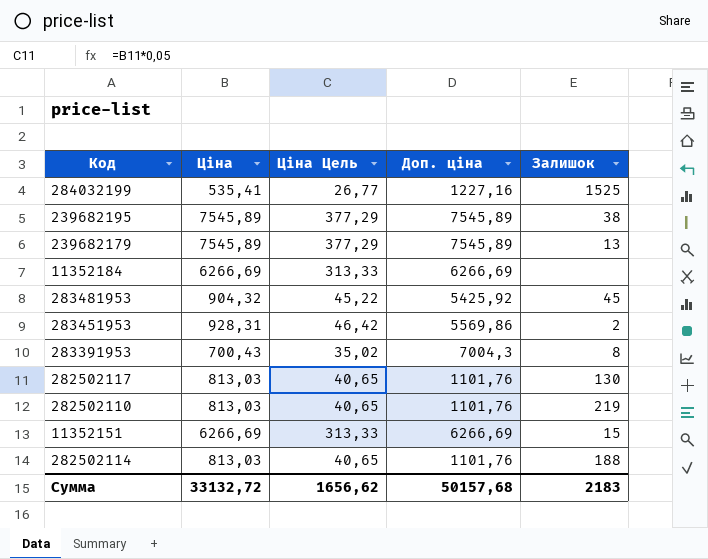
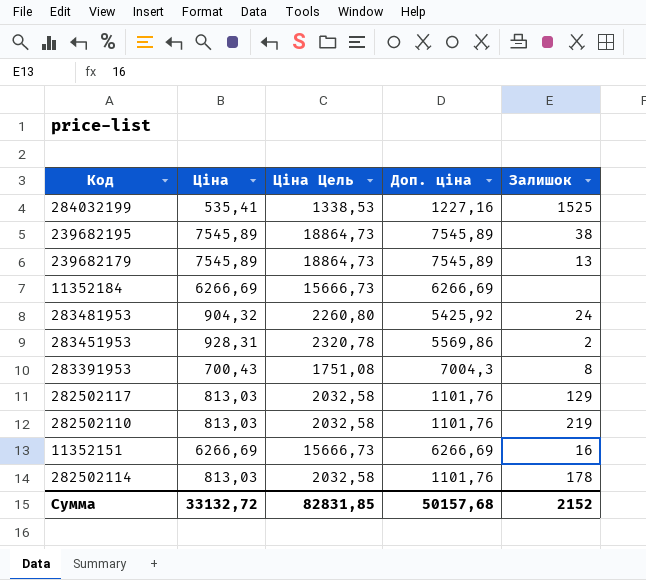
column Ціна Цель | formula: [Ціна] * 0,05 -> [Ціна] * 2,5
283481953 | Залишок: 45 -> 24
282502117 | Залишок: 130 -> 129
11352151 | Залишок: 15 -> 16
282502114 | Залишок: 188 -> 178
Сумма | Ціна Цель: 1656,62 -> 82831,85
Сумма | Залишок: 2183 -> 2152

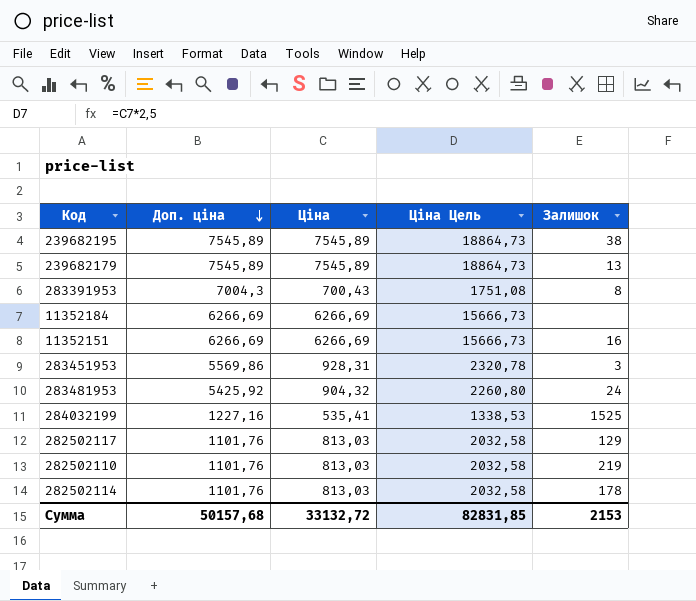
row order: none -> Доп. ціна descending
column Доп. ціна | position: 4 -> 2
283451953 | Залишок: 2 -> 3
Сумма | Залишок: 2152 -> 2153

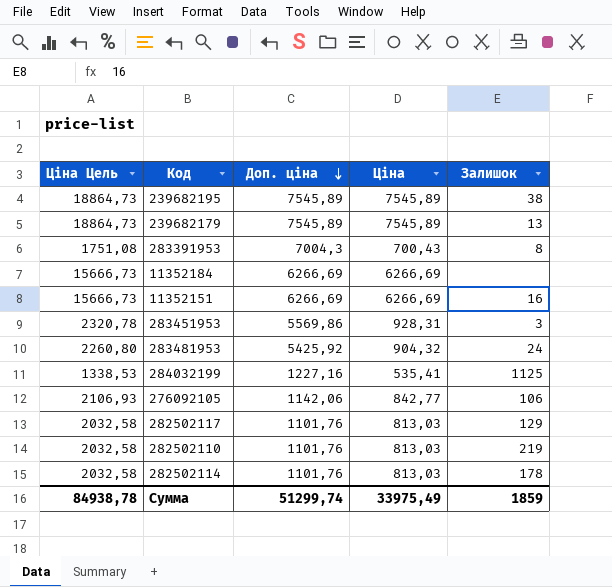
column Ціна Цель | position: 4 -> 1
284032199 | Залишок: 1525 -> 1125
row 276092105: none -> 2106,93 | 1142,06 | 842,77 | 106
Сумма | Ціна Цель: 82831,85 -> 84938,78
Сумма | Доп. ціна: 50157,68 -> 51299,74
Сумма | Ціна: 33132,72 -> 33975,49
Сумма | Залишок: 2153 -> 1859

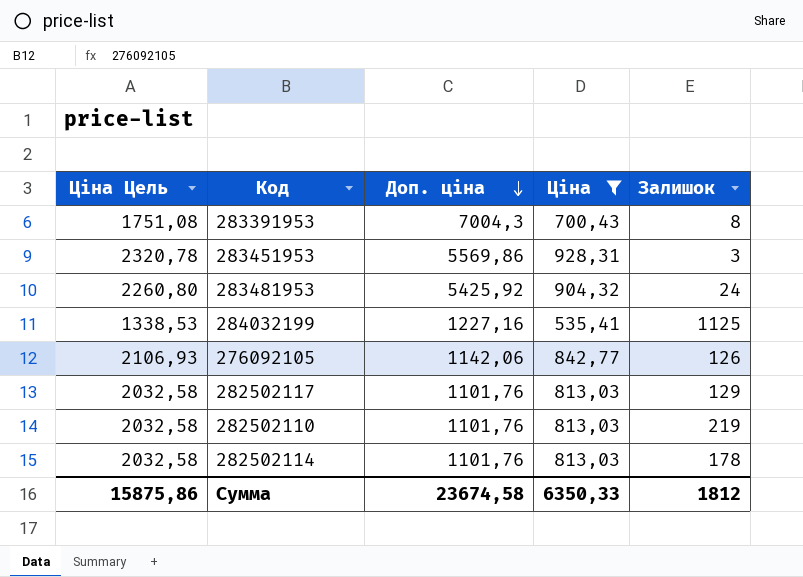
filter: none -> Ціна <= 928,31
276092105 | Залишок: 106 -> 126
Сумма | Ціна Цель: 84938,78 -> 15875,86
Сумма | Доп. ціна: 51299,74 -> 23674,58
Сумма | Ціна: 33975,49 -> 6350,33
Сумма | Залишок: 1859 -> 1812

